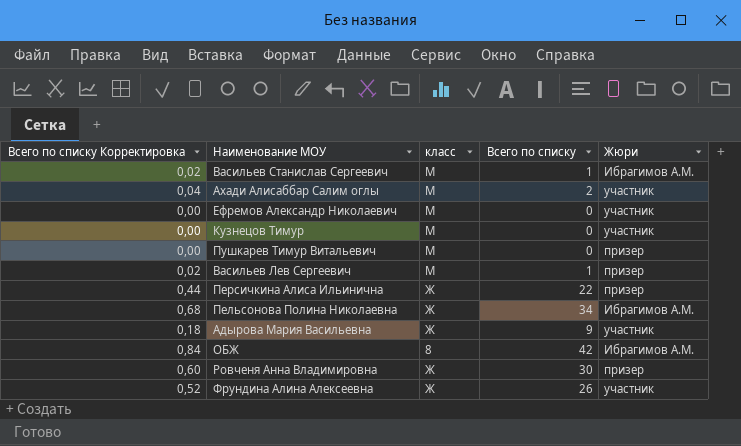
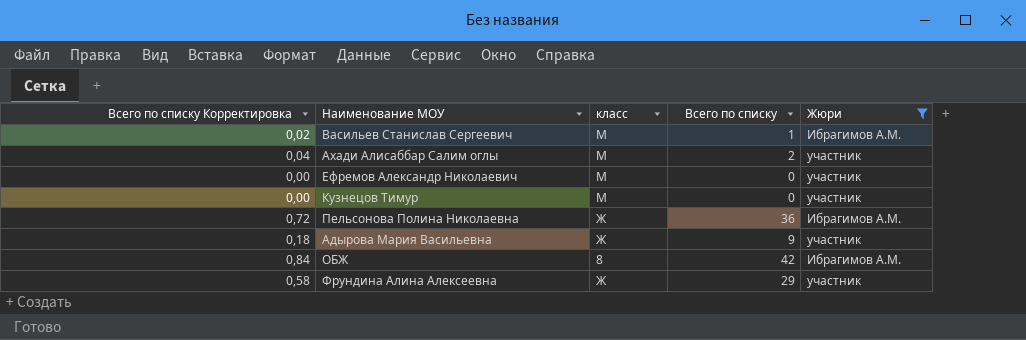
filter: none -> Жюри != призер
Пельсонова Полина Николаевна | Всего по списку Корректировка: 0,68 -> 0,72
Пельсонова Полина Николаевна | Всего по списку: 34 -> 36
Фрундина Алина Алексеевна | Всего по списку Корректировка: 0,52 -> 0,58
Фрундина Алина Алексеевна | Всего по списку: 26 -> 29

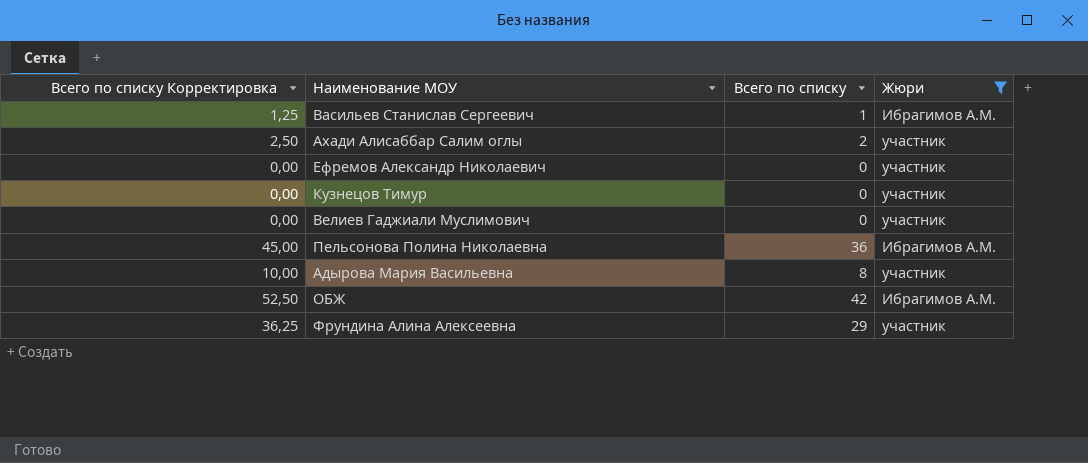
column класс | position: 3 -> none
column Всего по списку Корректировка | formula: [Всего по списку] * 0,02 -> [Всего по списку] * 1,25
row Велиев Гаджиали Муслимович: none -> 0,00 | 0 | участник
Адырова Мария Васильевна | Всего по списку: 9 -> 8

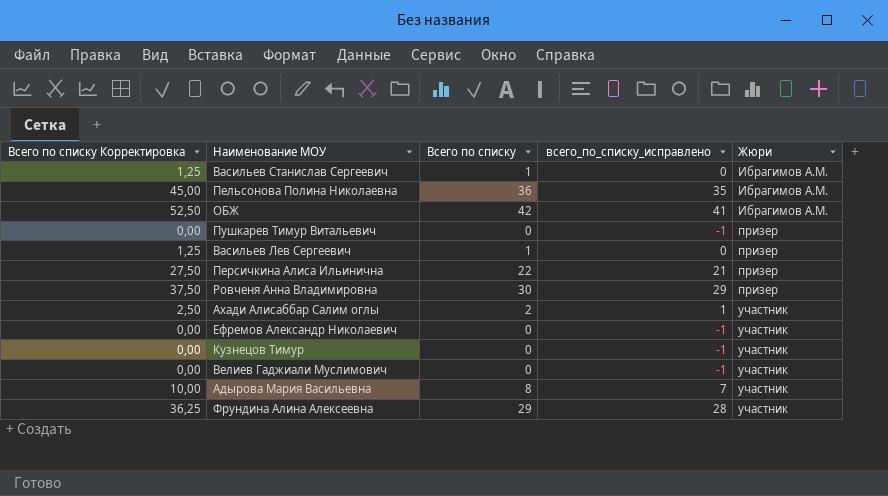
filter: Жюри != призер -> none
row order: none -> Жюри ascending
column всего_по_списку_исправлено | formula: none -> [Всего по списку] - 1

